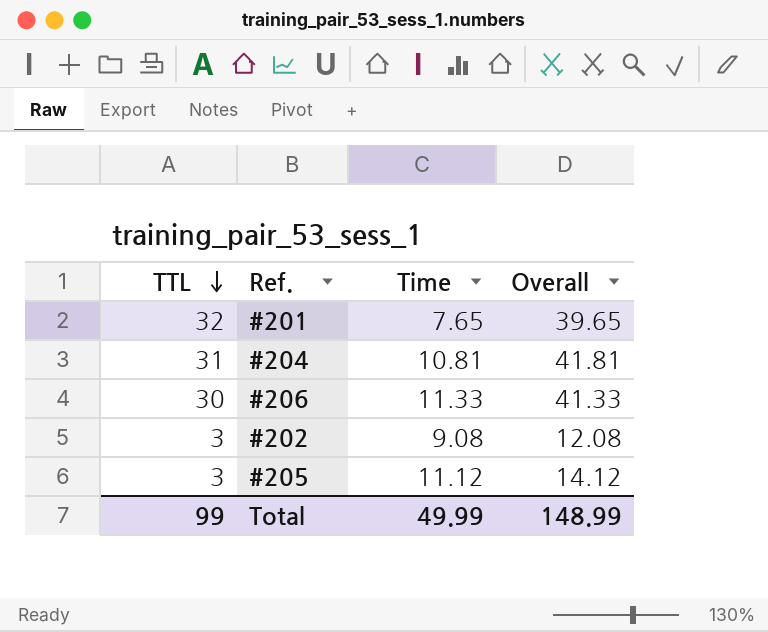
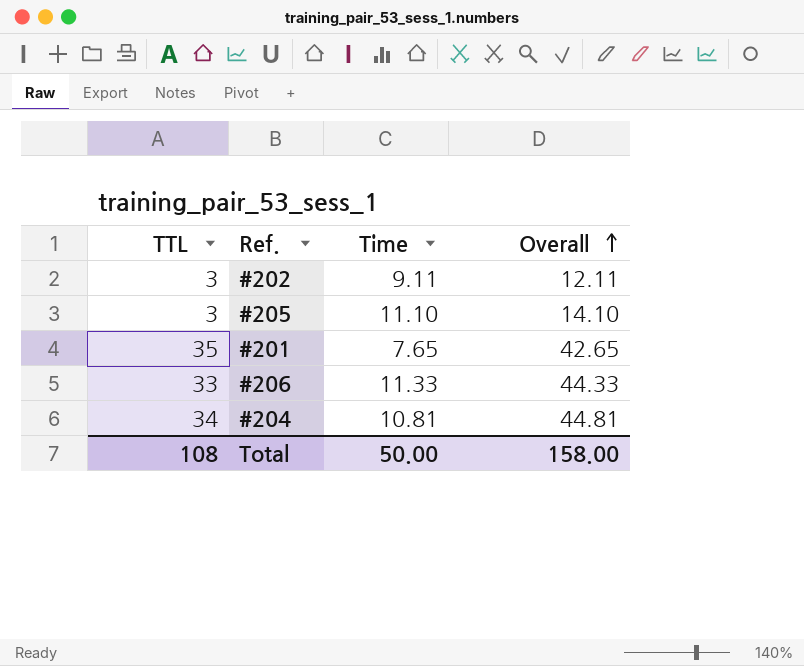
row order: TTL descending -> Overall ascending
#202 | Time: 9.08 -> 9.11
#202 | Overall: 12.08 -> 12.11
#205 | Time: 11.12 -> 11.10
#205 | Overall: 14.12 -> 14.10
#201 | TTL: 32 -> 35
#201 | Overall: 39.65 -> 42.65
#206 | TTL: 30 -> 33
#206 | Overall: 41.33 -> 44.33
#204 | TTL: 31 -> 34
#204 | Overall: 41.81 -> 44.81
Total | TTL: 99 -> 108
Total | Time: 49.99 -> 50.00
Total | Overall: 148.99 -> 158.00

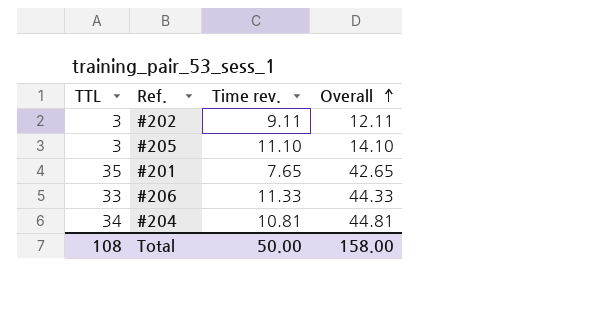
column name: Time -> Time rev.

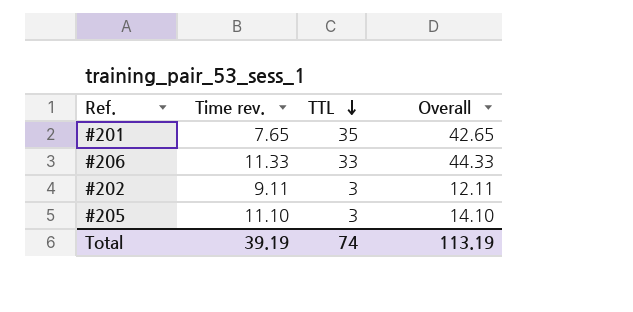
row order: Overall ascending -> TTL descending
column TTL | position: 1 -> 3
row #204: 34 | 10.81 | 44.81 -> none
Total | Time rev.: 50.00 -> 39.19
Total | TTL: 108 -> 74
Total | Overall: 158.00 -> 113.19

